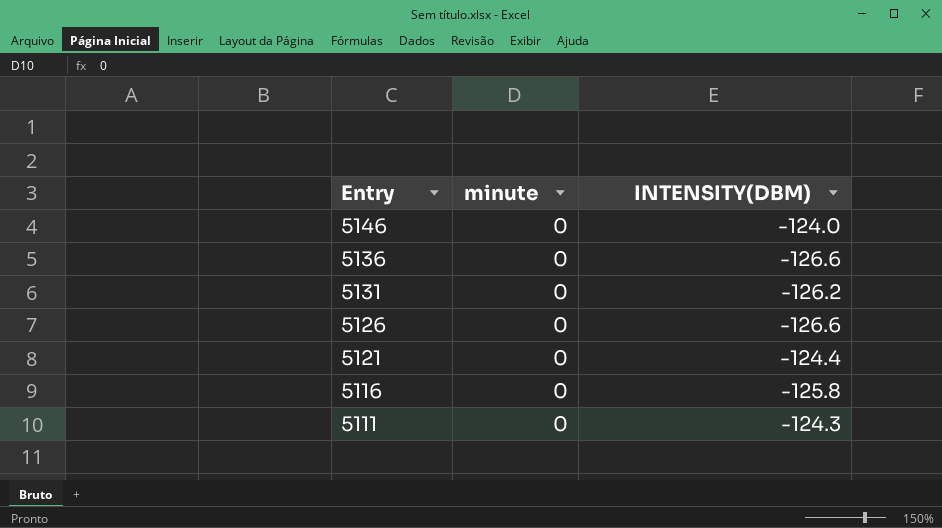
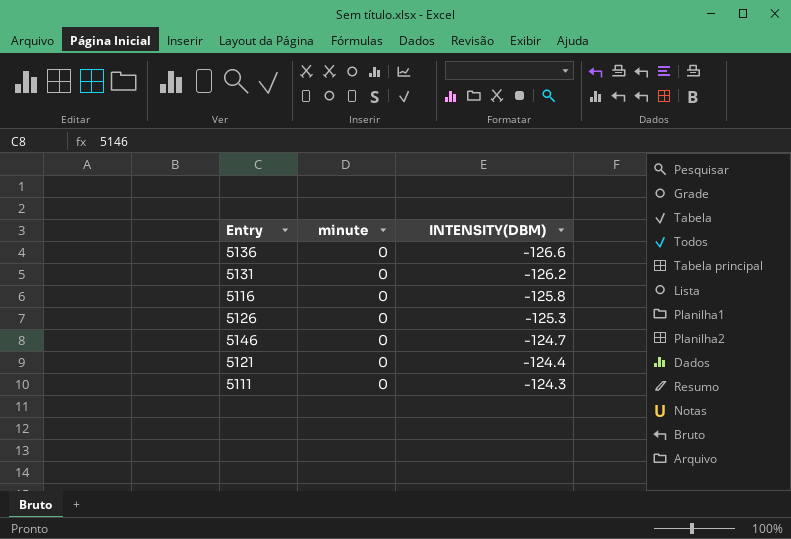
row order: Entry descending -> INTENSITY(DBM) ascending
5126 | INTENSITY(DBM): -126.6 -> -125.3
5146 | INTENSITY(DBM): -124.0 -> -124.7

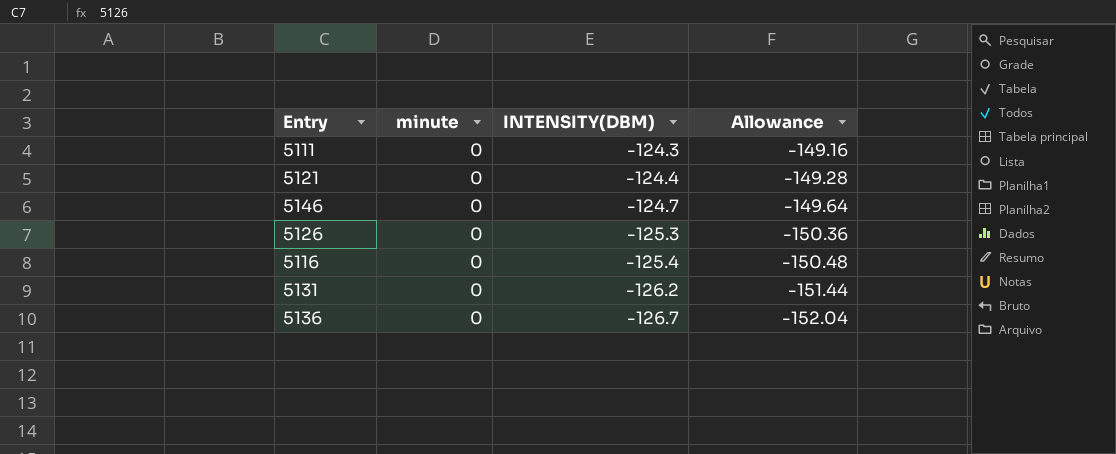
row order: INTENSITY(DBM) ascending -> INTENSITY(DBM) descending
column Allowance | formula: none -> [INTENSITY(DBM)] * 1.2
5116 | INTENSITY(DBM): -125.8 -> -125.4
5136 | INTENSITY(DBM): -126.6 -> -126.7

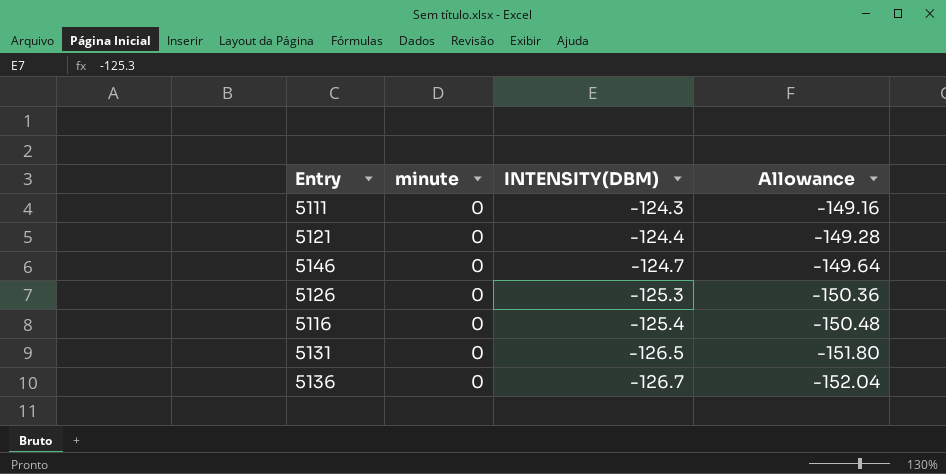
5131 | INTENSITY(DBM): -126.2 -> -126.5
5131 | Allowance: -151.44 -> -151.80

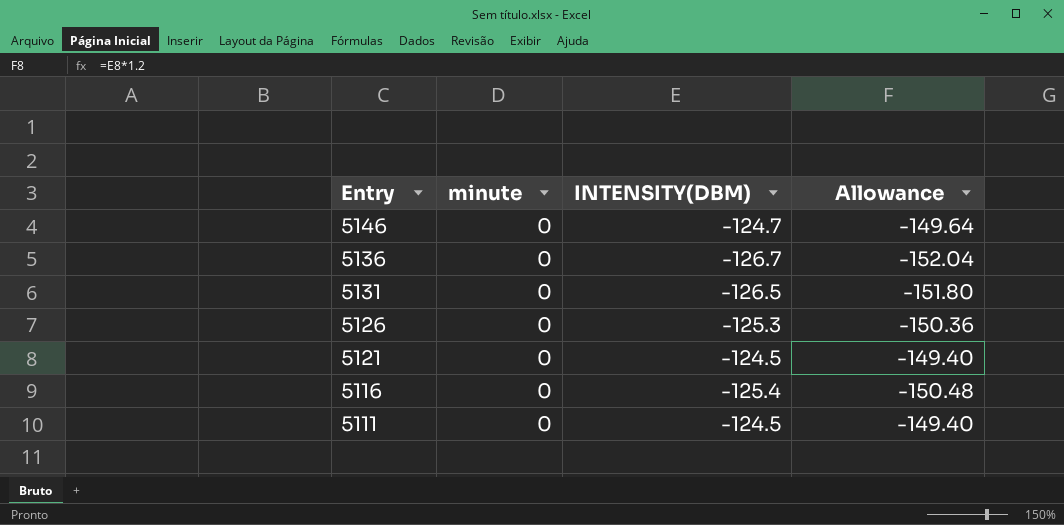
row order: INTENSITY(DBM) descending -> Entry descending
5121 | INTENSITY(DBM): -124.4 -> -124.5
5121 | Allowance: -149.28 -> -149.40
5111 | INTENSITY(DBM): -124.3 -> -124.5
5111 | Allowance: -149.16 -> -149.40

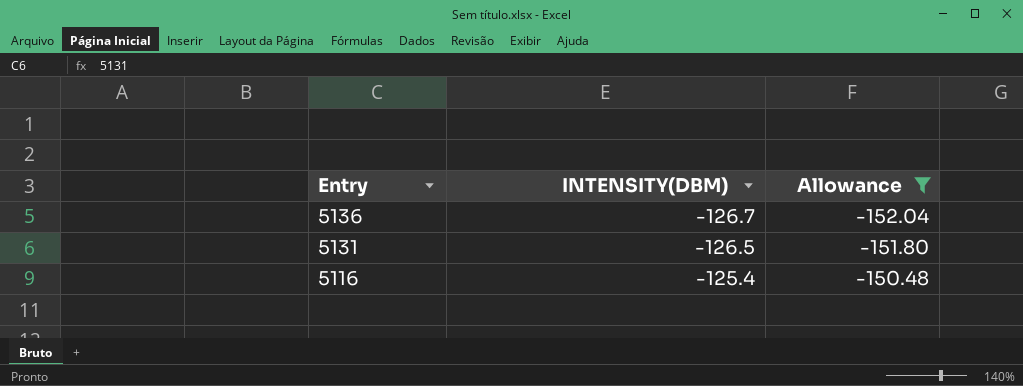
filter: none -> Allowance <= -150.48
column minute | position: 2 -> none

